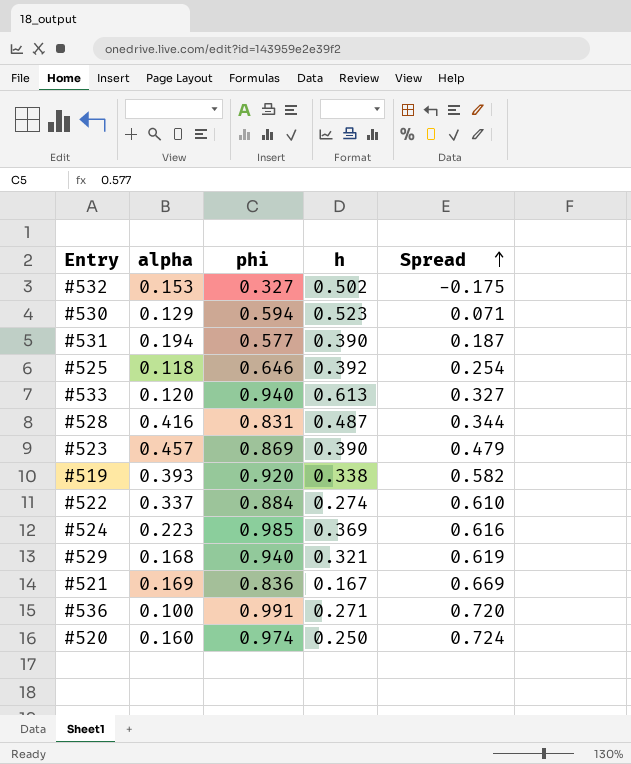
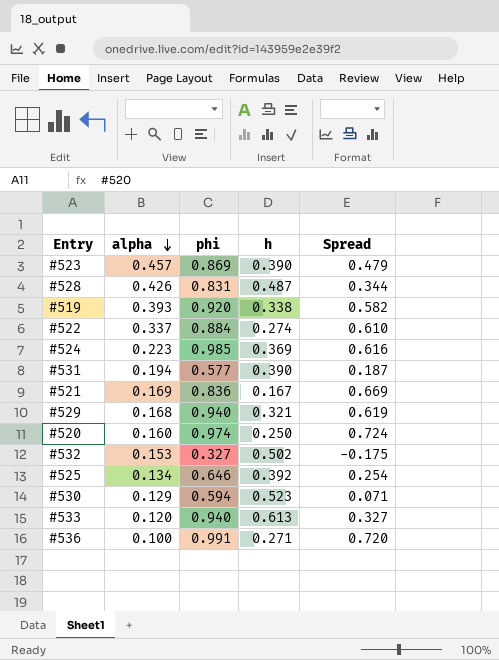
row order: Spread ascending -> alpha descending
#528 | alpha: 0.416 -> 0.426
#525 | alpha: 0.118 -> 0.134

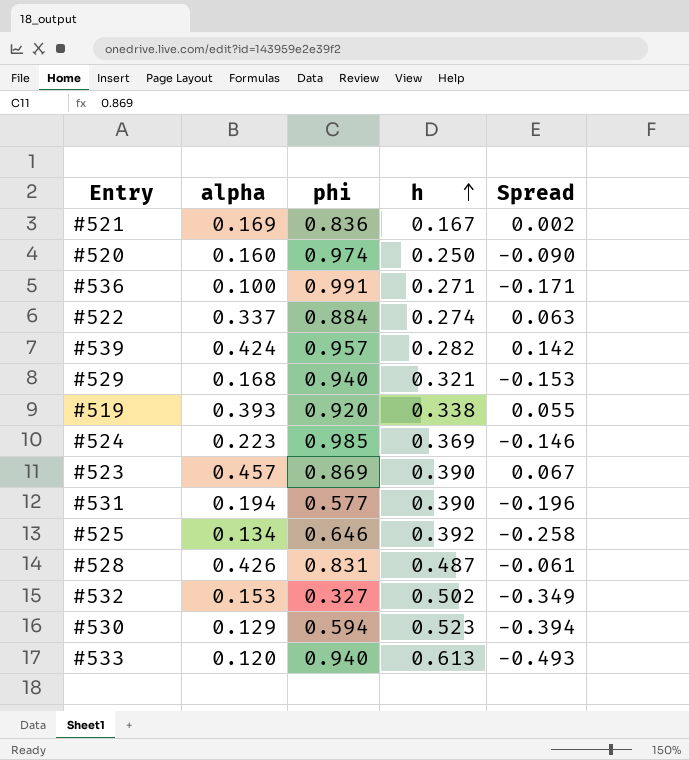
row order: alpha descending -> h ascending
column Spread | formula: [phi] - [h] -> [alpha] - [h]
row #539: none -> 0.424 | 0.957 | 0.282 | 0.142

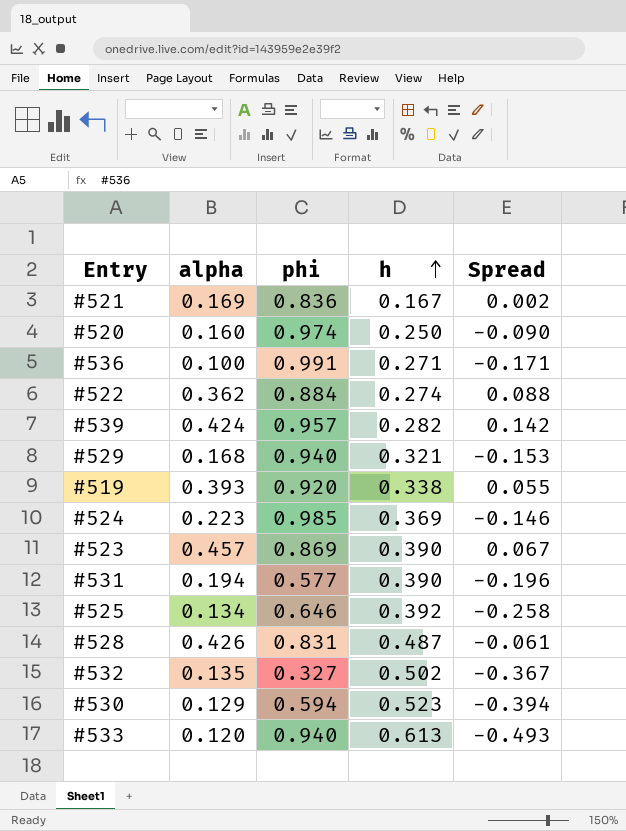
#522 | alpha: 0.337 -> 0.362
#522 | Spread: 0.063 -> 0.088
#532 | alpha: 0.153 -> 0.135
#532 | Spread: -0.349 -> -0.367

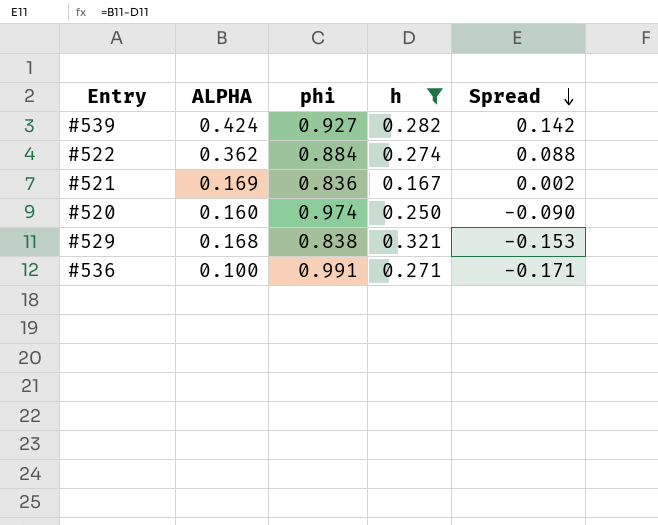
filter: none -> h <= 0.321
row order: h ascending -> Spread descending
column name: alpha -> ALPHA
#539 | phi: 0.957 -> 0.927
#529 | phi: 0.940 -> 0.838

